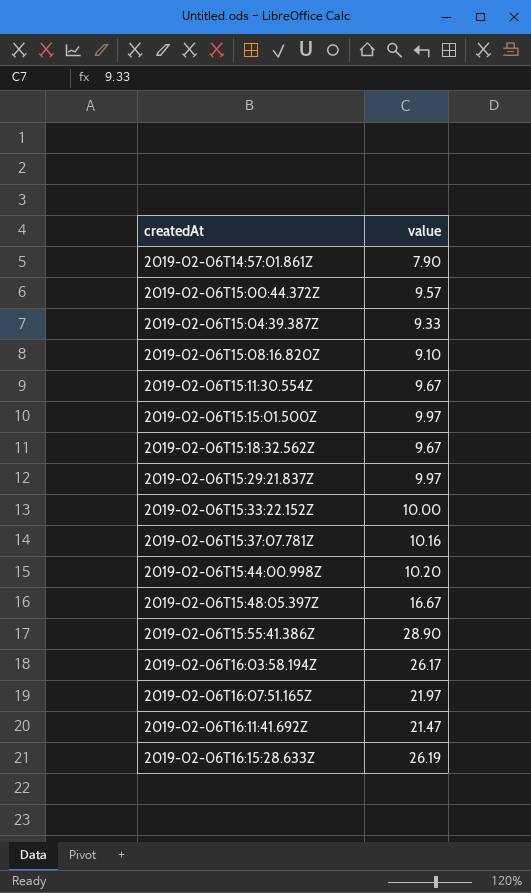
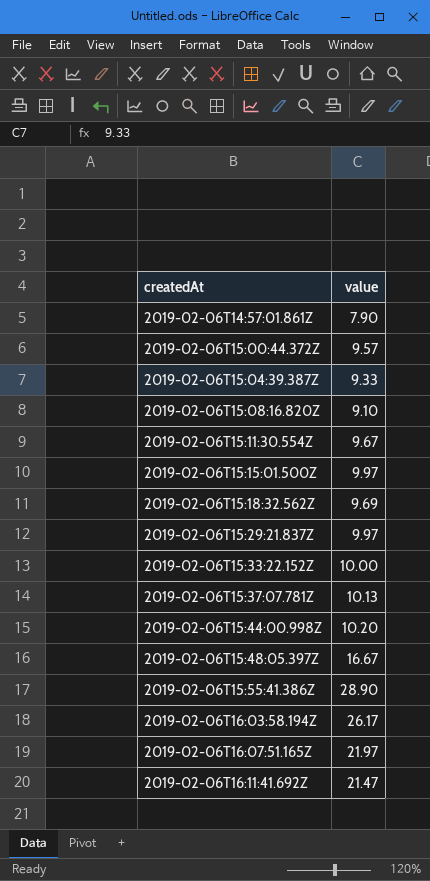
row 2019-02-06T16:15:28.633Z: 26.19 -> none
2019-02-06T15:18:32.562Z | value: 9.67 -> 9.69
2019-02-06T15:37:07.781Z | value: 10.16 -> 10.13

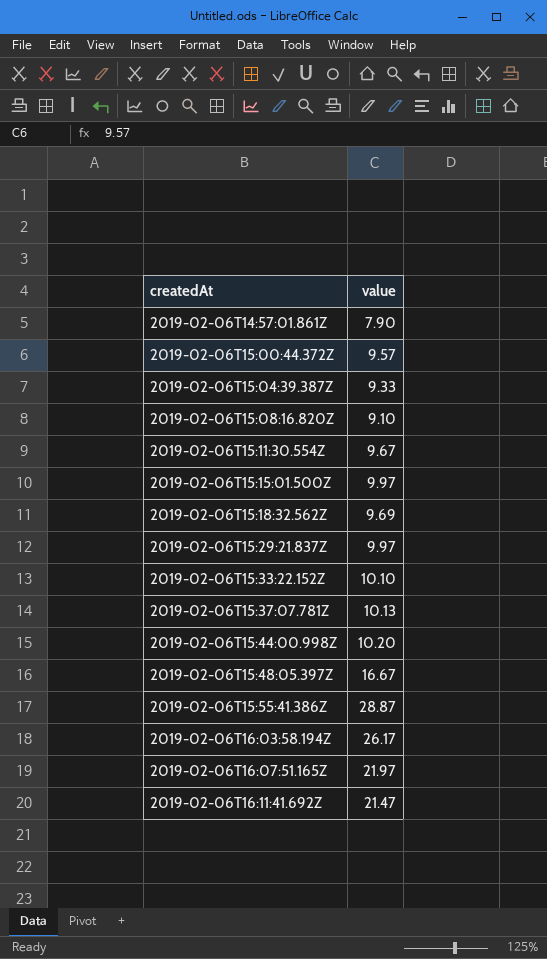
2019-02-06T15:33:22.152Z | value: 10.00 -> 10.10
2019-02-06T15:55:41.386Z | value: 28.90 -> 28.87

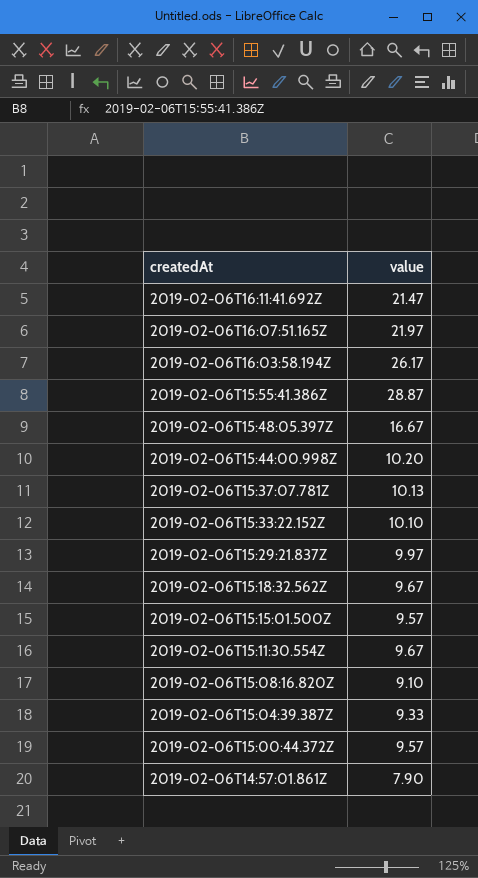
row order: createdAt ascending -> createdAt descending
2019-02-06T15:18:32.562Z | value: 9.69 -> 9.67
2019-02-06T15:15:01.500Z | value: 9.97 -> 9.57

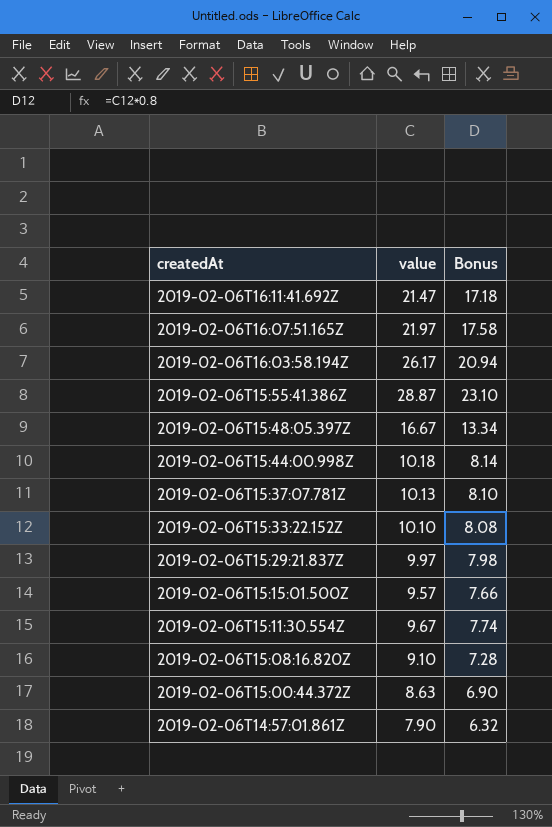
column Bonus | formula: none -> [value] * 0.8
row 2019-02-06T15:18:32.562Z: 9.67 -> none
row 2019-02-06T15:04:39.387Z: 9.33 -> none
2019-02-06T15:44:00.998Z | value: 10.20 -> 10.18
2019-02-06T15:00:44.372Z | value: 9.57 -> 8.63

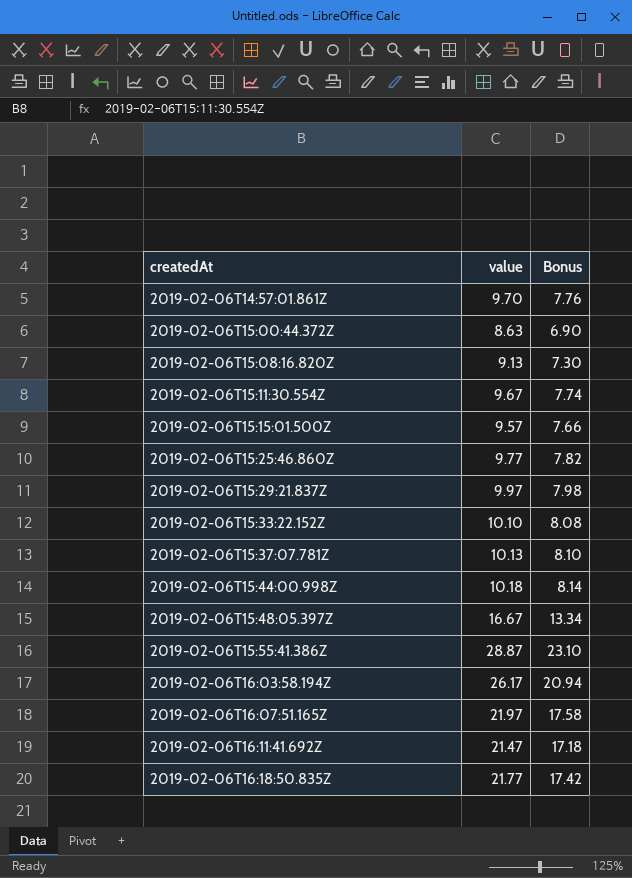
row order: createdAt descending -> createdAt ascending
2019-02-06T14:57:01.861Z | value: 7.90 -> 9.70
2019-02-06T14:57:01.861Z | Bonus: 6.32 -> 7.76
2019-02-06T15:08:16.820Z | value: 9.10 -> 9.13
2019-02-06T15:08:16.820Z | Bonus: 7.28 -> 7.30
row 2019-02-06T15:25:46.860Z: none -> 9.77 | 7.82
row 2019-02-06T16:18:50.835Z: none -> 21.77 | 17.42

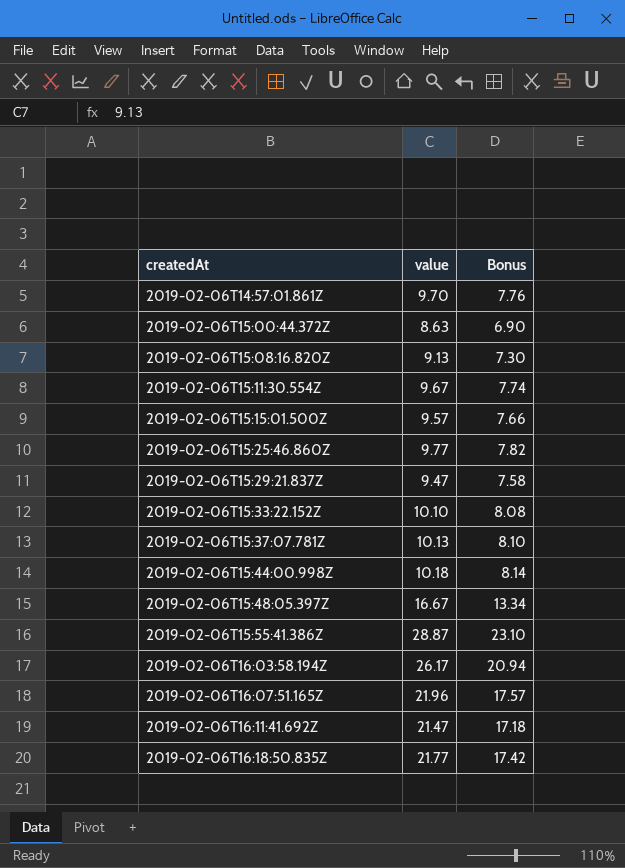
2019-02-06T15:29:21.837Z | value: 9.97 -> 9.47
2019-02-06T15:29:21.837Z | Bonus: 7.98 -> 7.58
2019-02-06T16:07:51.165Z | value: 21.97 -> 21.96
2019-02-06T16:07:51.165Z | Bonus: 17.58 -> 17.57

